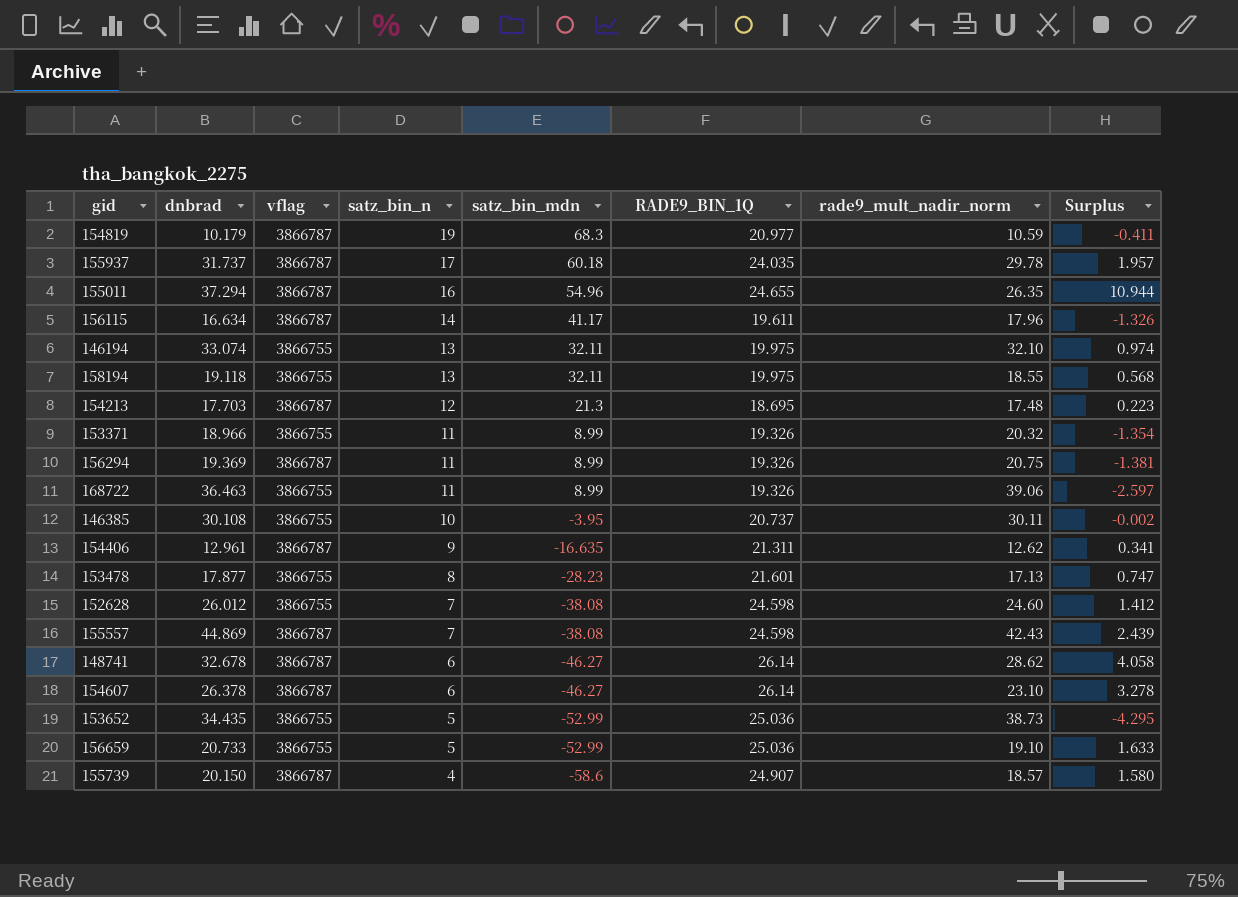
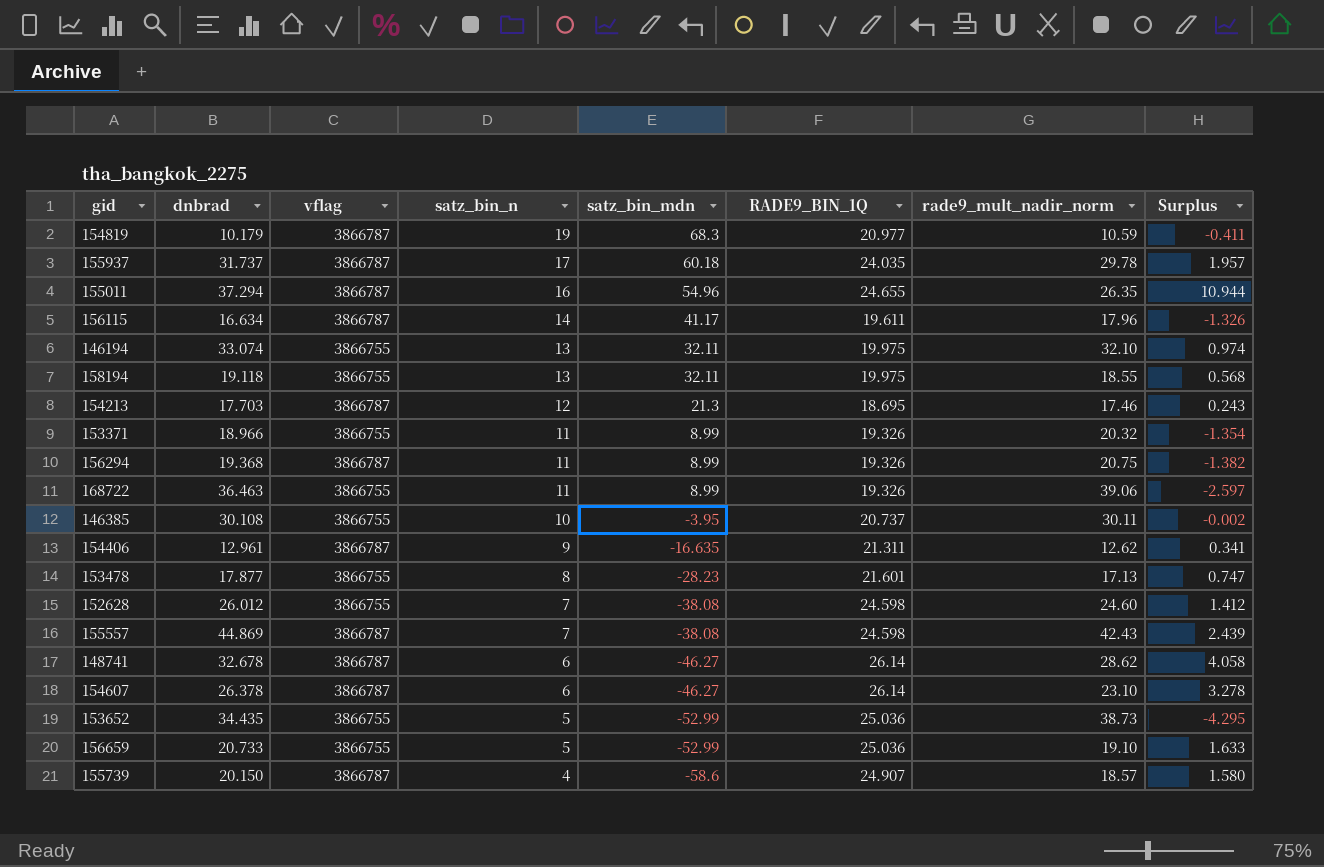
154213 | rade9_mult_nadir_norm: 17.48 -> 17.46
154213 | Surplus: 0.223 -> 0.243
156294 | dnbrad: 19.369 -> 19.368
156294 | Surplus: -1.381 -> -1.382

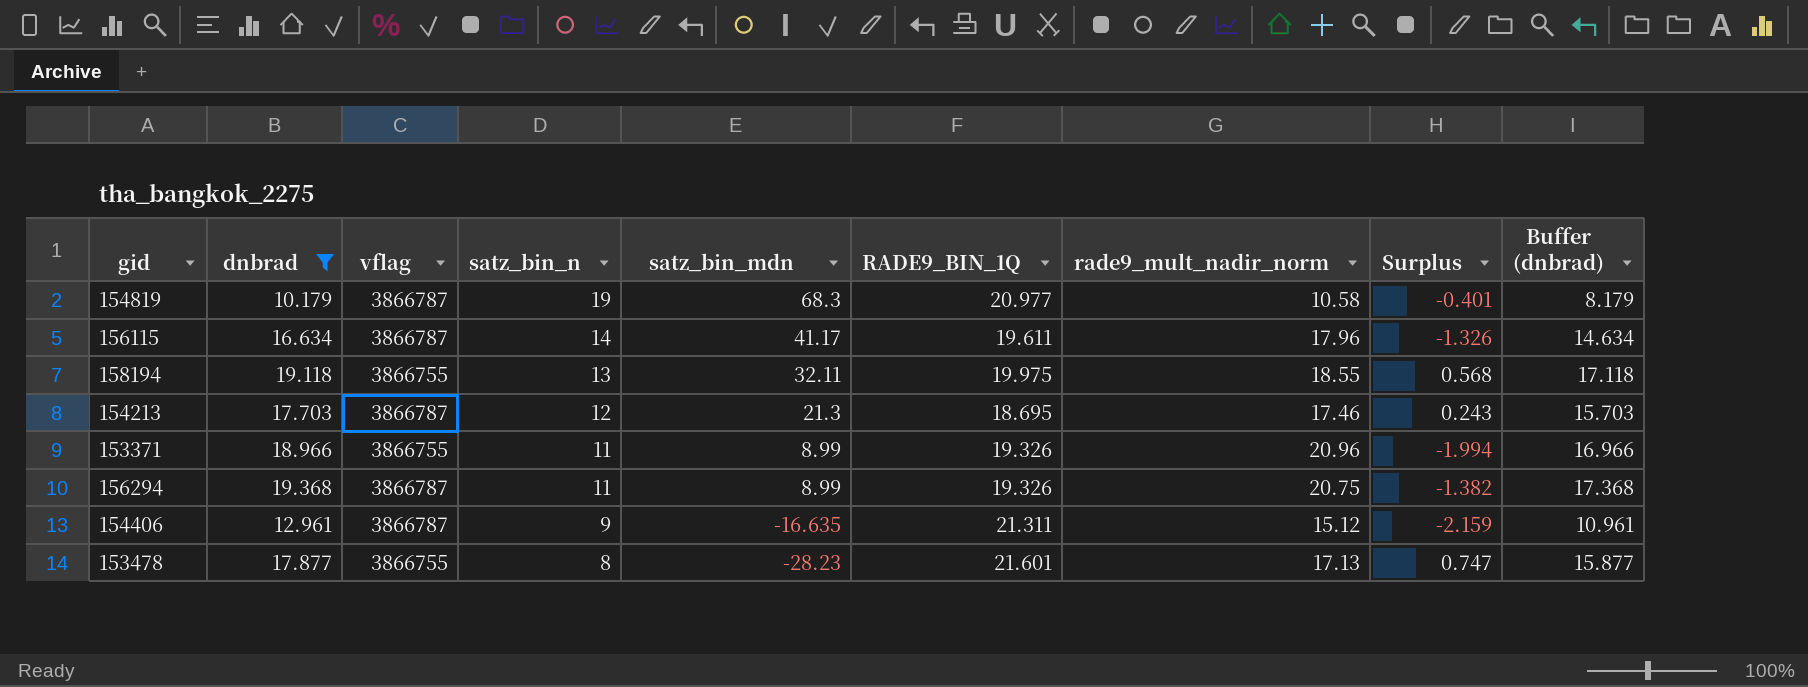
filter: none -> dnbrad <= 19.368
column Buffer (dnbrad) | formula: none -> [dnbrad] - 2
154819 | rade9_mult_nadir_norm: 10.59 -> 10.58
154819 | Surplus: -0.411 -> -0.401
153371 | rade9_mult_nadir_norm: 20.32 -> 20.96
153371 | Surplus: -1.354 -> -1.994
154406 | rade9_mult_nadir_norm: 12.62 -> 15.12
154406 | Surplus: 0.341 -> -2.159

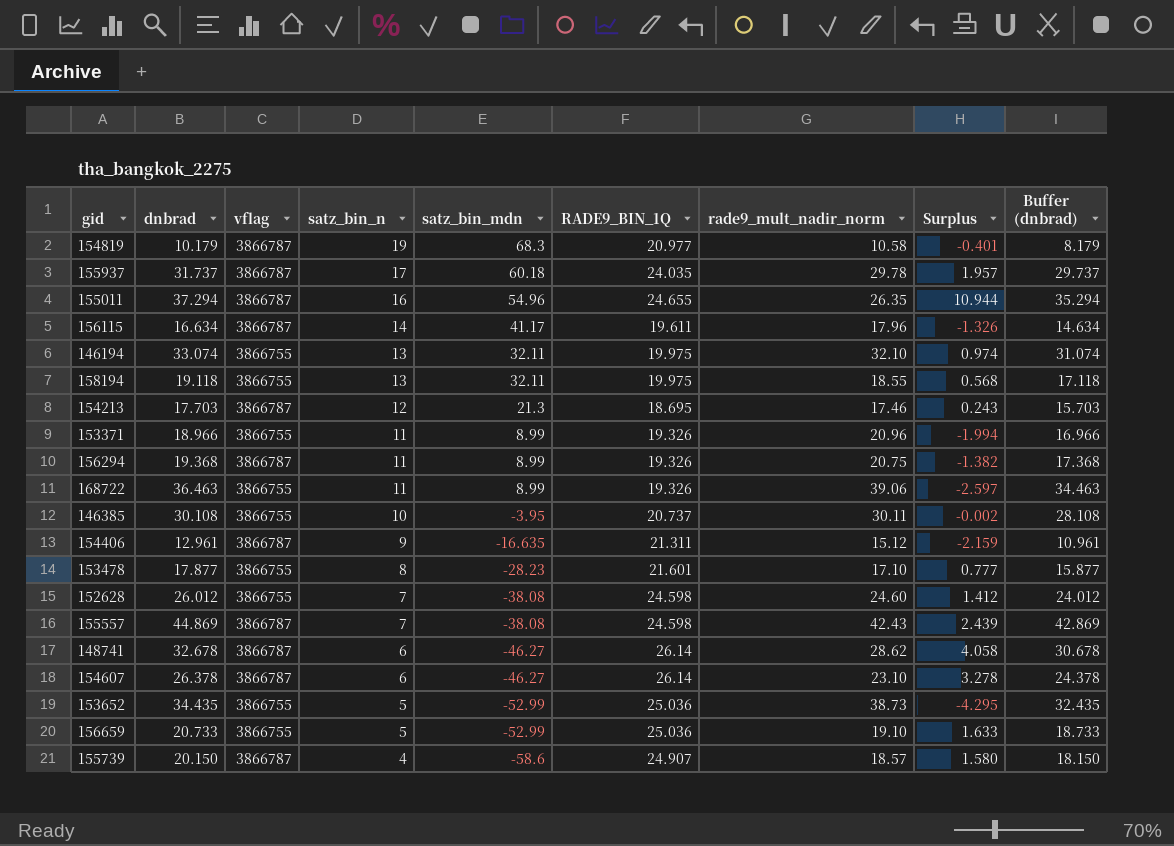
filter: dnbrad <= 19.368 -> none
153478 | rade9_mult_nadir_norm: 17.13 -> 17.10
153478 | Surplus: 0.747 -> 0.777

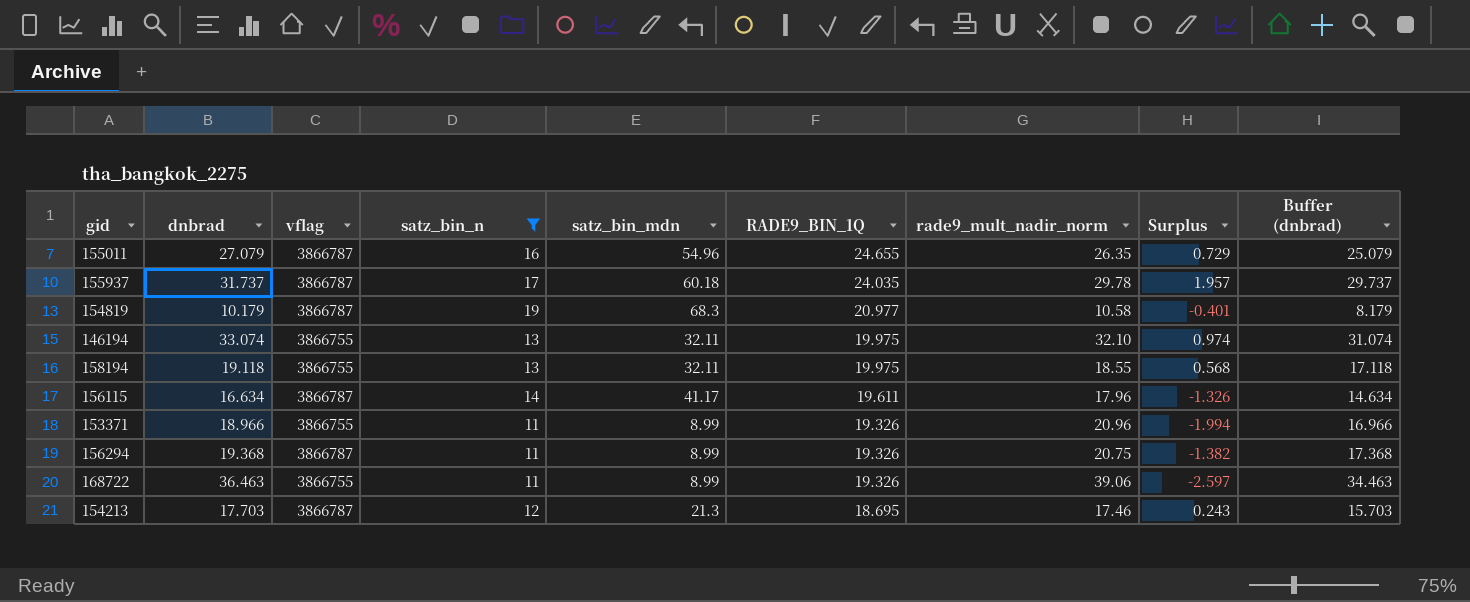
filter: none -> satz_bin_n >= 11
row order: satz_bin_n descending -> RADE9_BIN_1Q descending
155011 | dnbrad: 37.294 -> 27.079
155011 | Surplus: 10.944 -> 0.729
155011 | Buffer (dnbrad): 35.294 -> 25.079

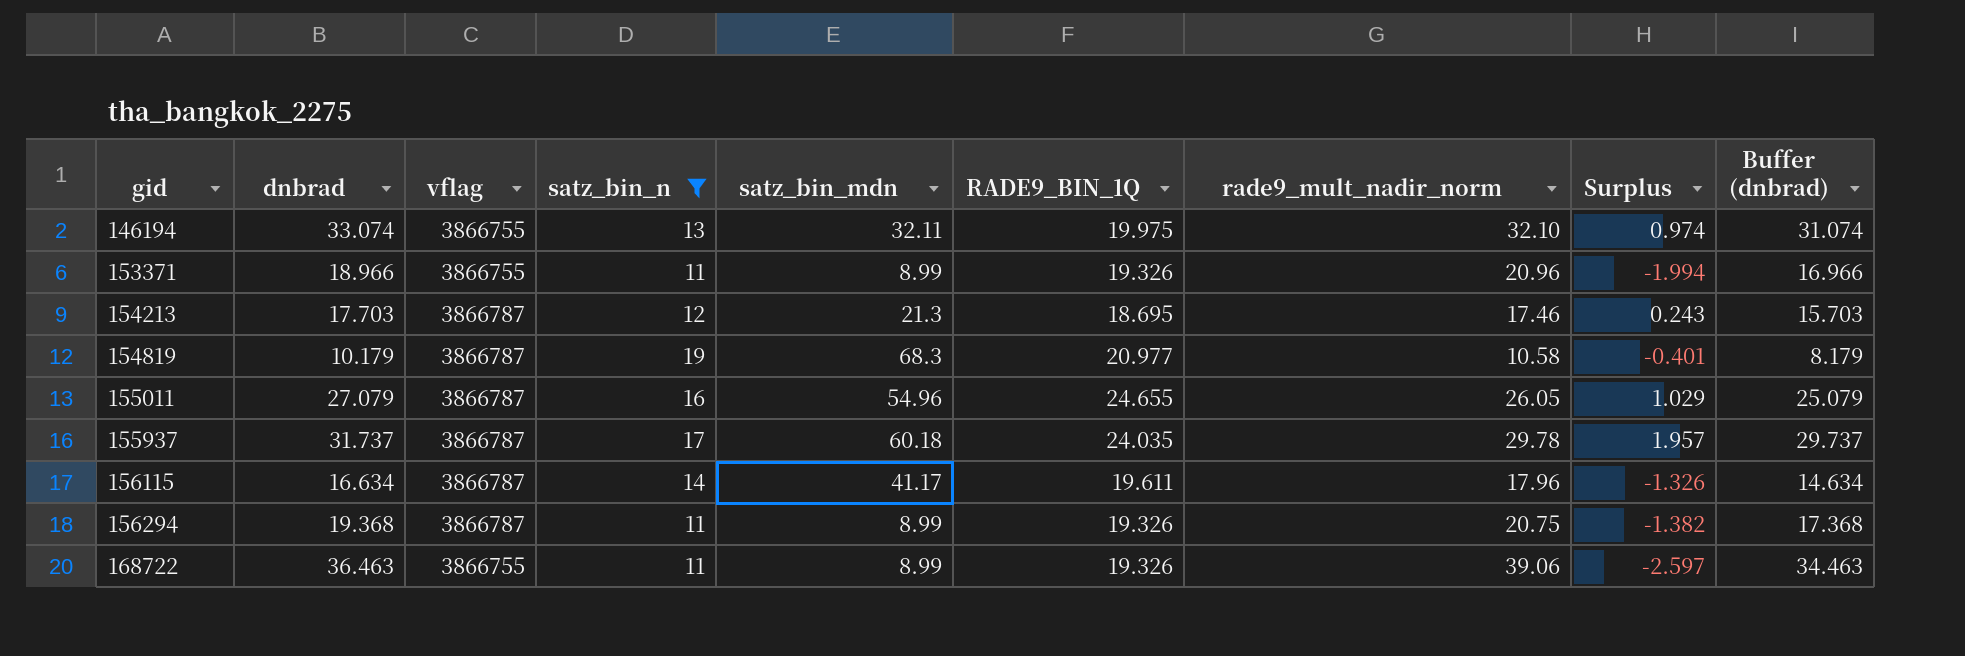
row order: RADE9_BIN_1Q descending -> gid ascending
row 158194: 19.118 | 3866755 | 13 | 32.11 | 19.975 | 18.55 | 0.568 | 17.118 -> none
155011 | rade9_mult_nadir_norm: 26.35 -> 26.05
155011 | Surplus: 0.729 -> 1.029

